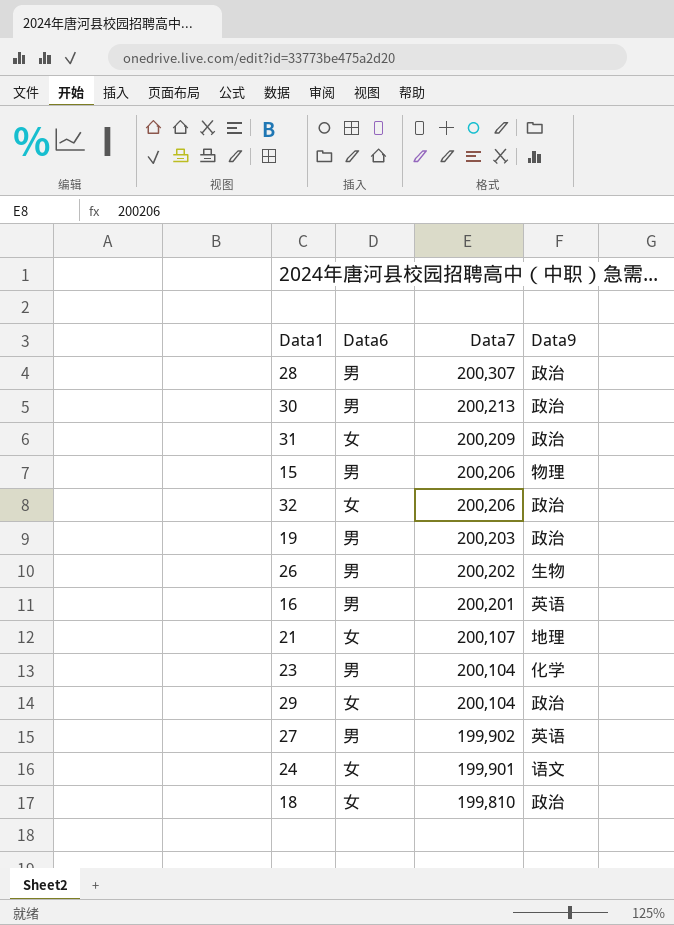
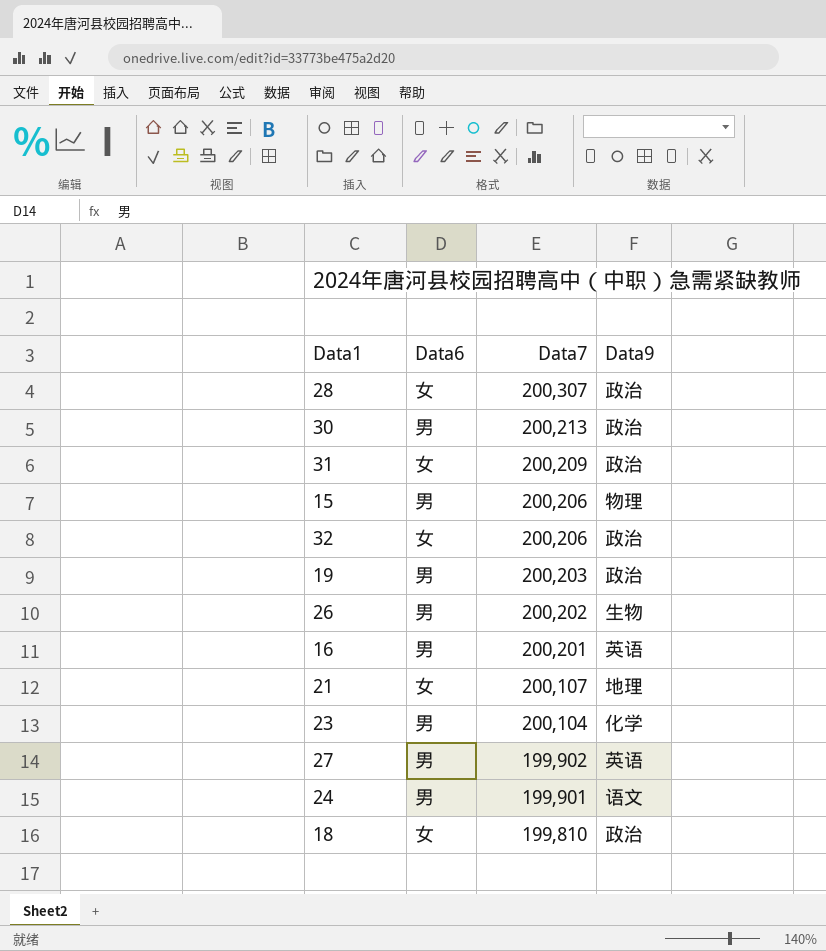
row 29: 女 | 200,104 | 政治 -> none
28 | Data6: 男 -> 女
24 | Data6: 女 -> 男

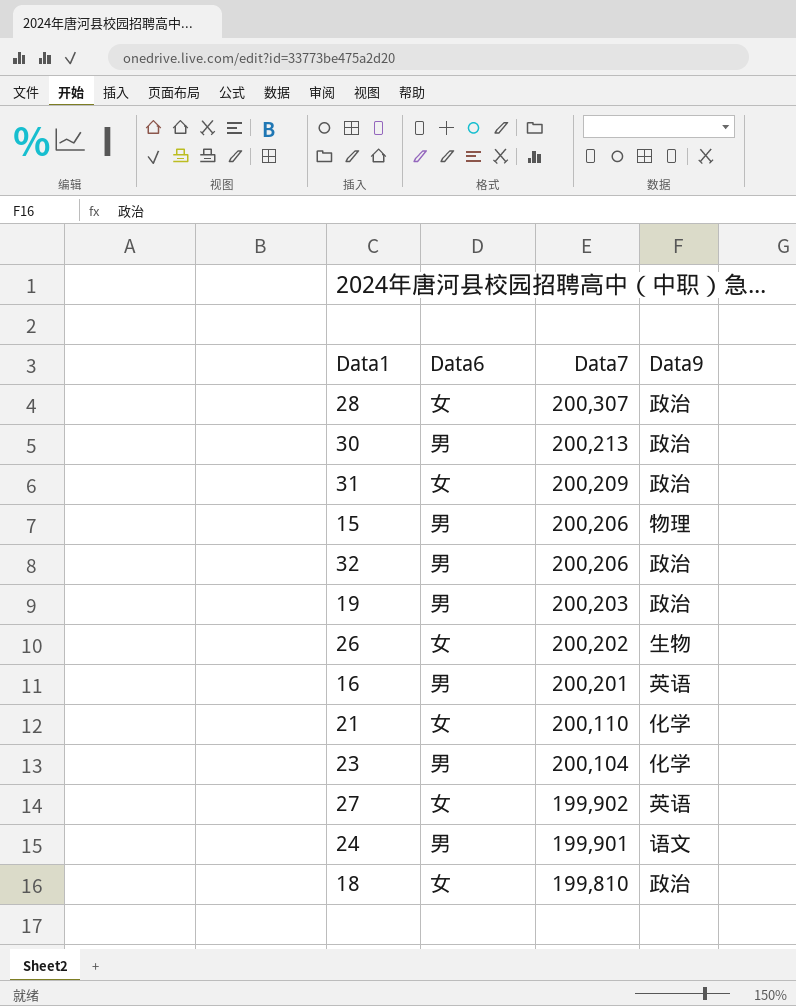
32 | Data6: 女 -> 男
26 | Data6: 男 -> 女
21 | Data7: 200,107 -> 200,110
21 | Data9: 地理 -> 化学
27 | Data6: 男 -> 女

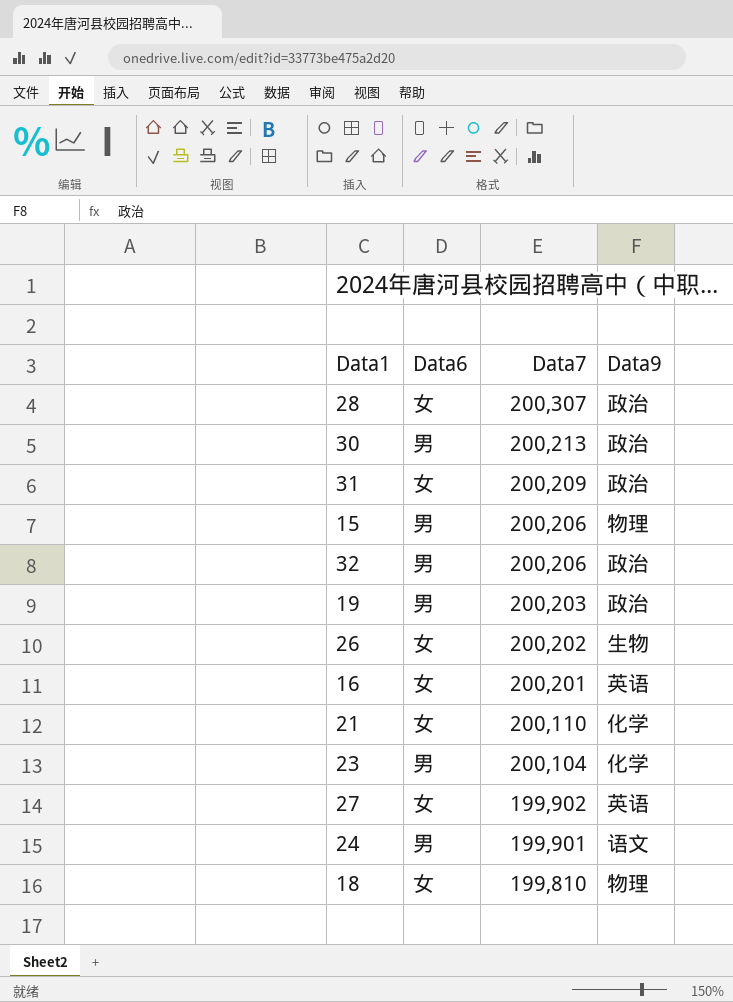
16 | Data6: 男 -> 女
18 | Data9: 政治 -> 物理

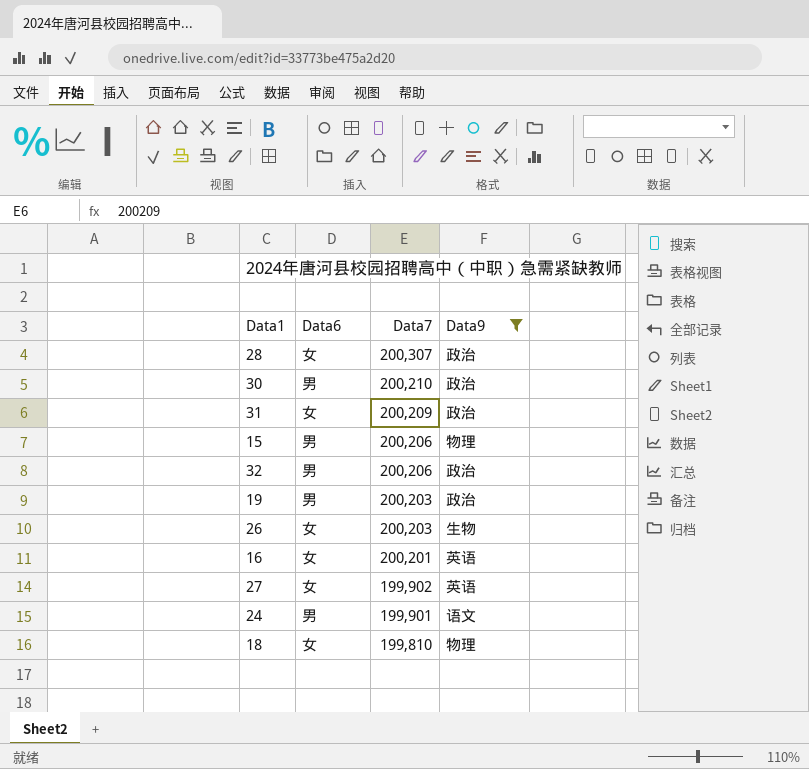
filter: none -> Data9 != 化学
30 | Data7: 200,213 -> 200,210
26 | Data7: 200,202 -> 200,203

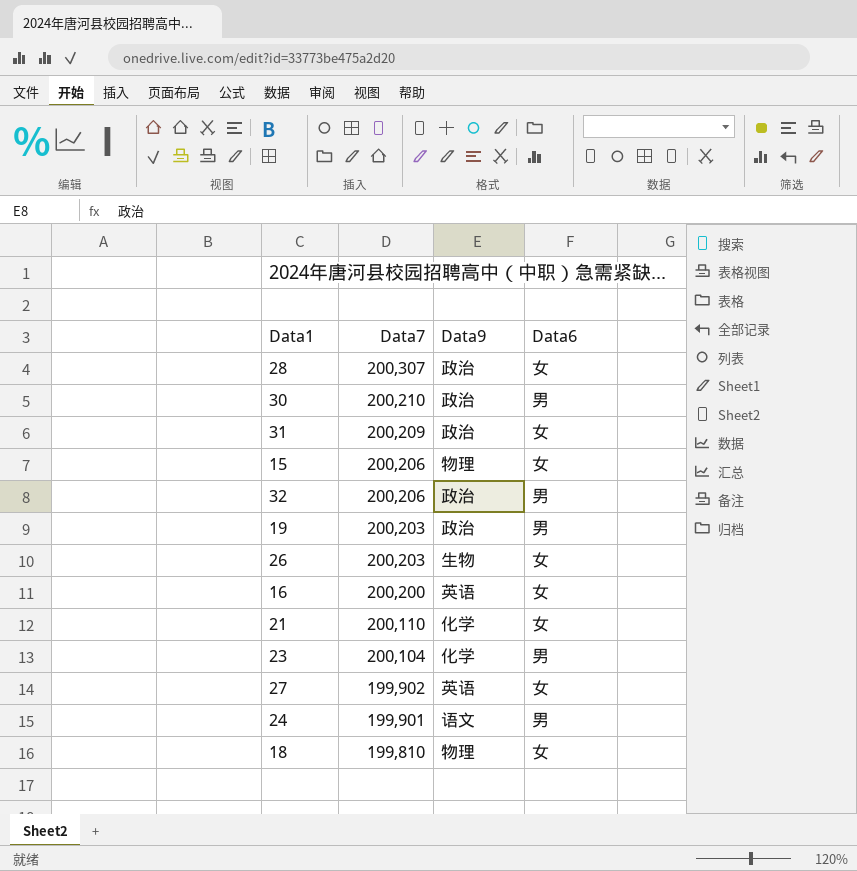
filter: Data9 != 化学 -> none
column Data6 | position: 2 -> 4
15 | Data6: 男 -> 女
16 | Data7: 200,201 -> 200,200

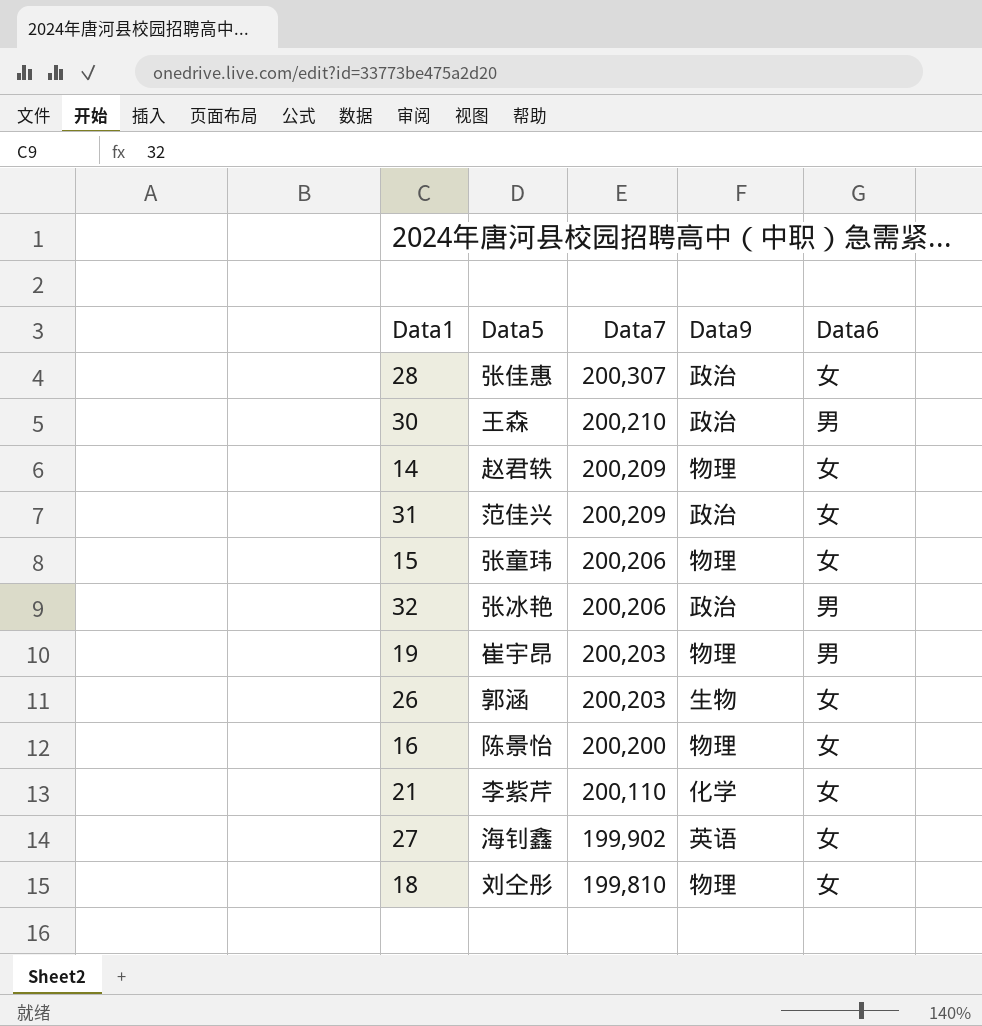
column Data5 | position: none -> 2
row 23: 200,104 | 化学 | 男 -> none
row 24: 199,901 | 语文 | 男 -> none
row 14: none -> 赵君轶 | 200,209 | 物理 | 女
19 | Data9: 政治 -> 物理
16 | Data9: 英语 -> 物理

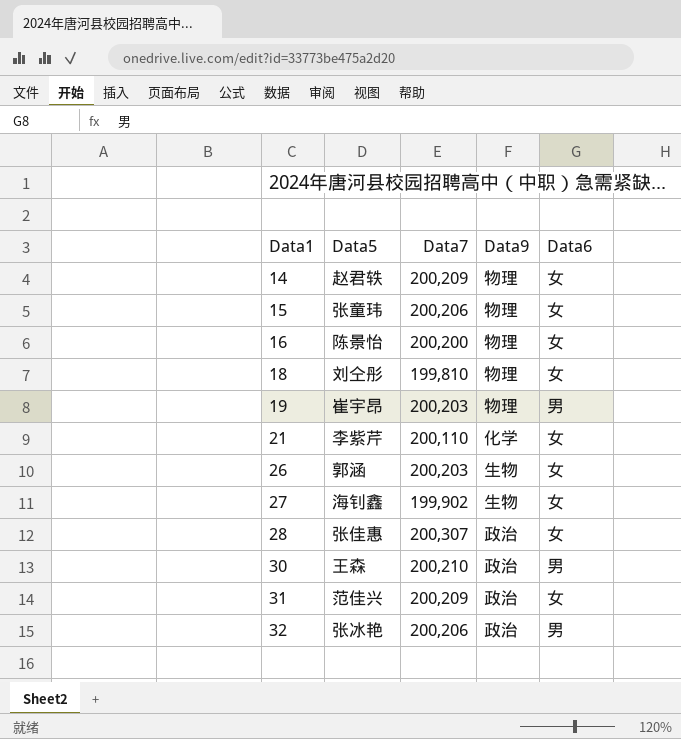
row order: Data7 descending -> Data1 ascending
27 | Data9: 英语 -> 生物

